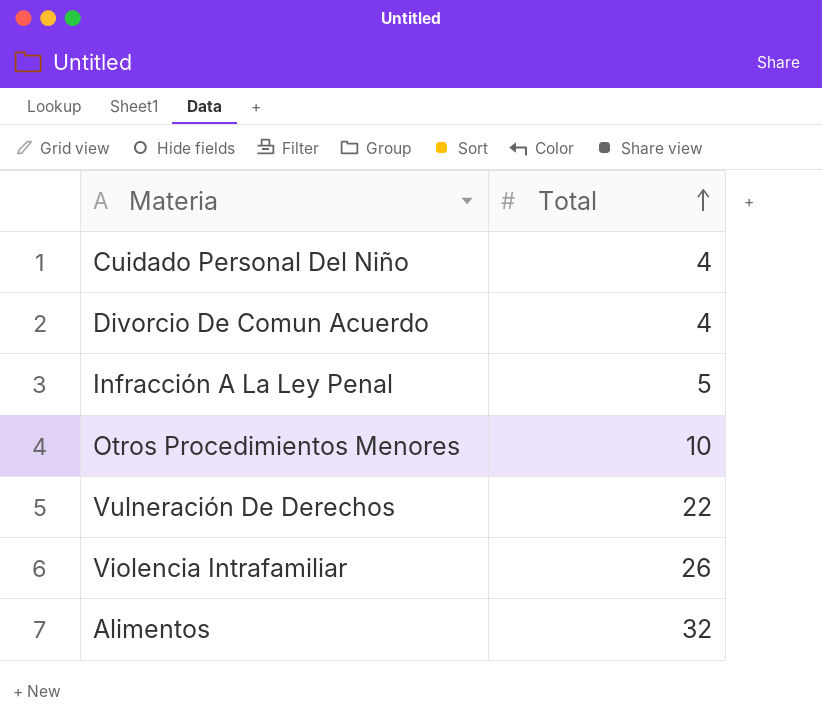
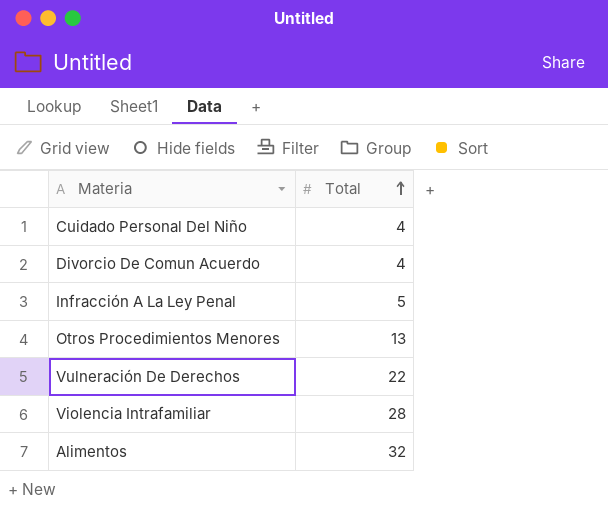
Otros Procedimientos Menores | Total: 10 -> 13
Violencia Intrafamiliar | Total: 26 -> 28

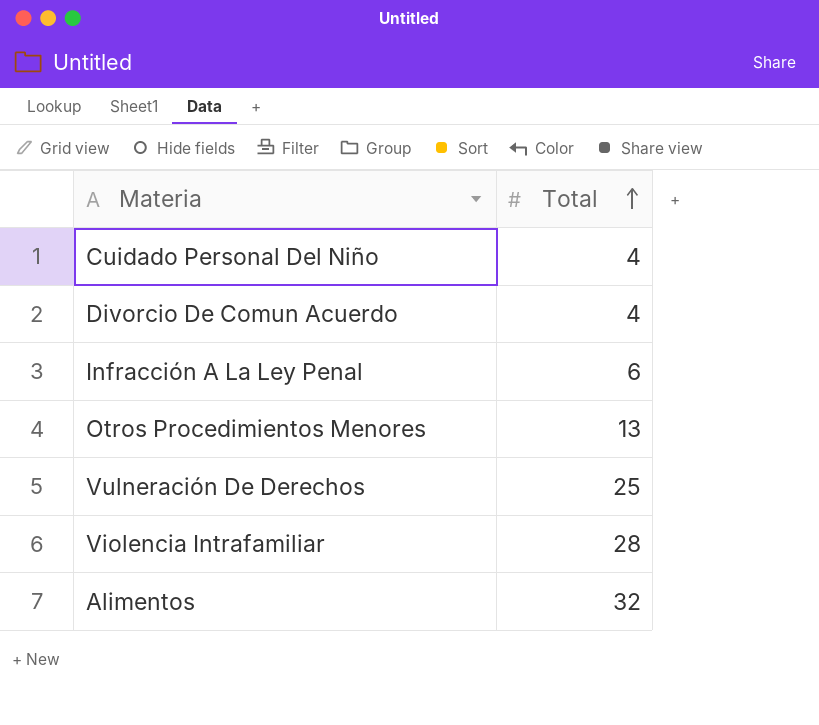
Infracción A La Ley Penal | Total: 5 -> 6
Vulneración De Derechos | Total: 22 -> 25

